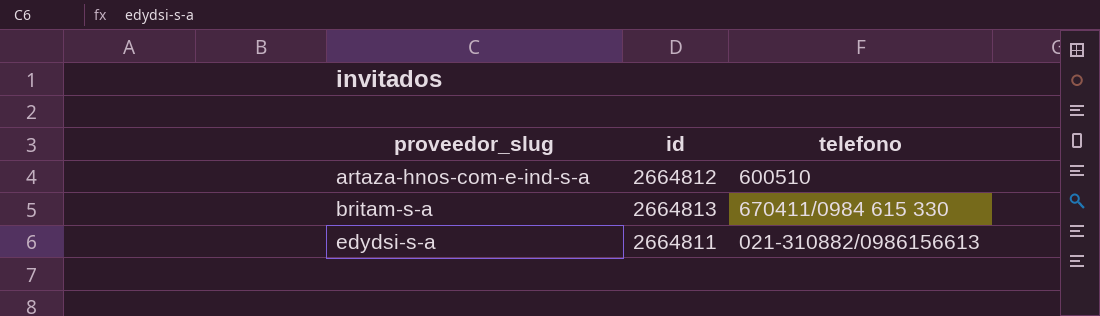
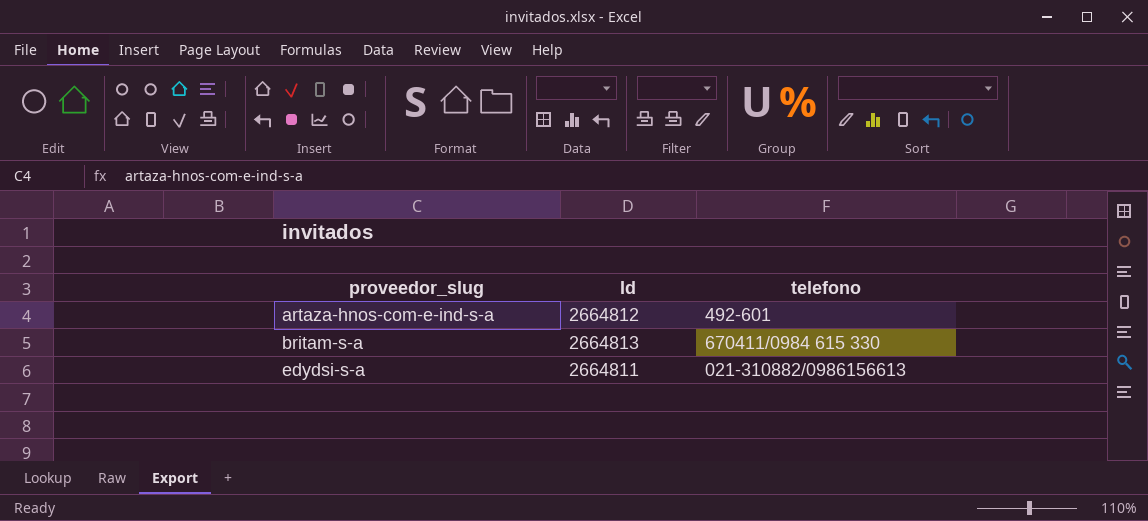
column name: id -> Id
artaza-hnos-com-e-ind-s-a | telefono: 600510 -> 492-601

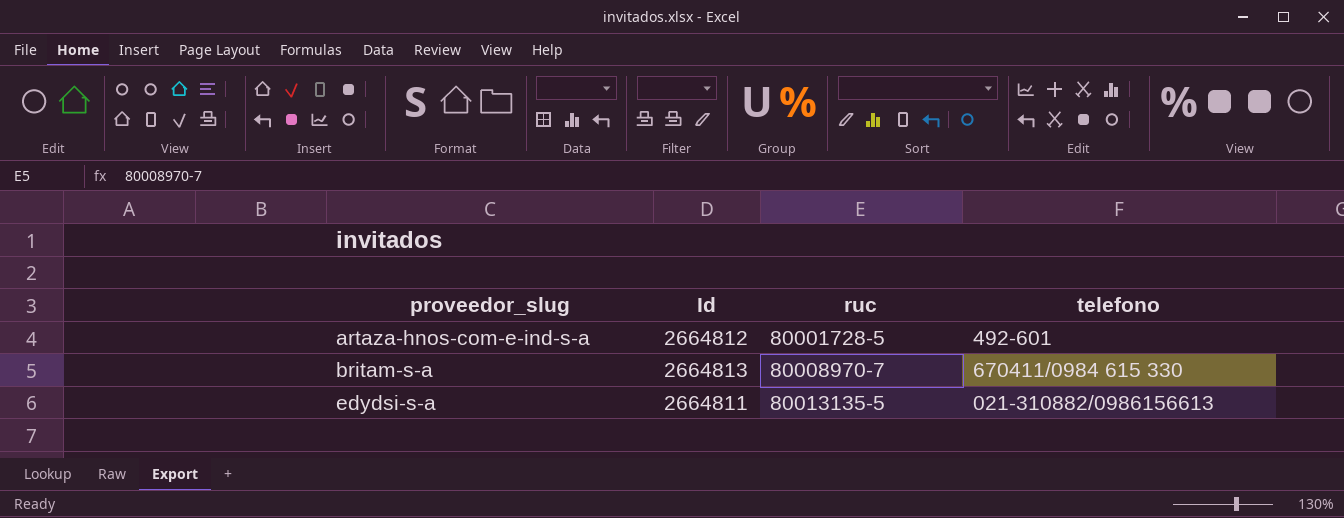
column ruc | position: none -> 3

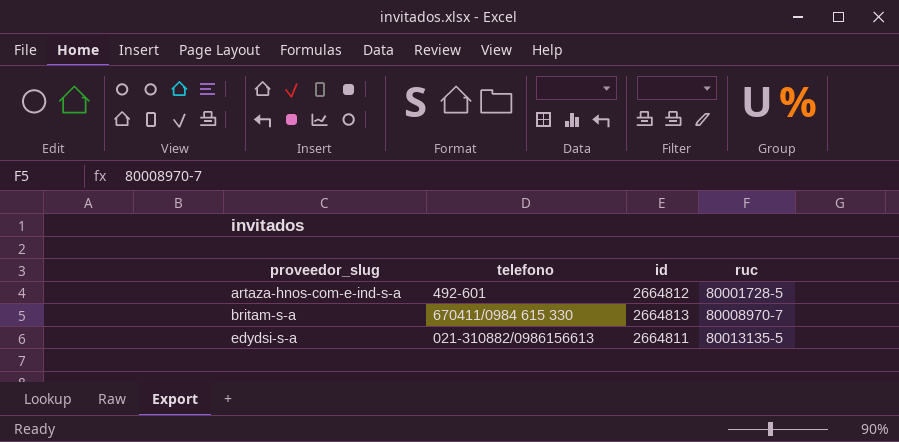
column telefono | position: 4 -> 2
column name: Id -> id

